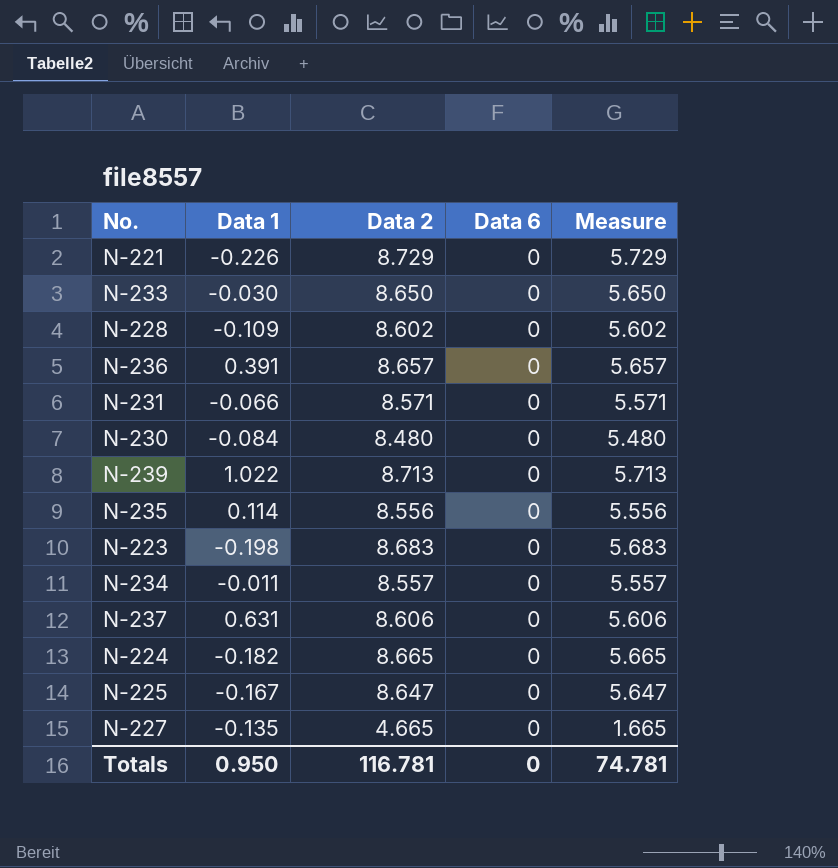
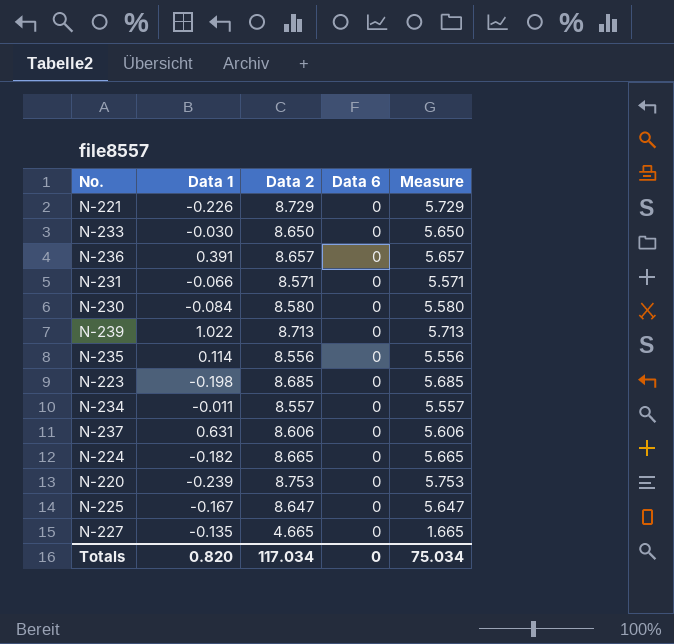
row N-228: -0.109 | 8.602 | 0 | 5.602 -> none
N-230 | Data 2: 8.480 -> 8.580
N-230 | Measure: 5.480 -> 5.580
N-223 | Data 2: 8.683 -> 8.685
N-223 | Measure: 5.683 -> 5.685
row N-220: none -> -0.239 | 8.753 | 0 | 5.753
Totals | Data 1: 0.950 -> 0.820
Totals | Data 2: 116.781 -> 117.034
Totals | Measure: 74.781 -> 75.034

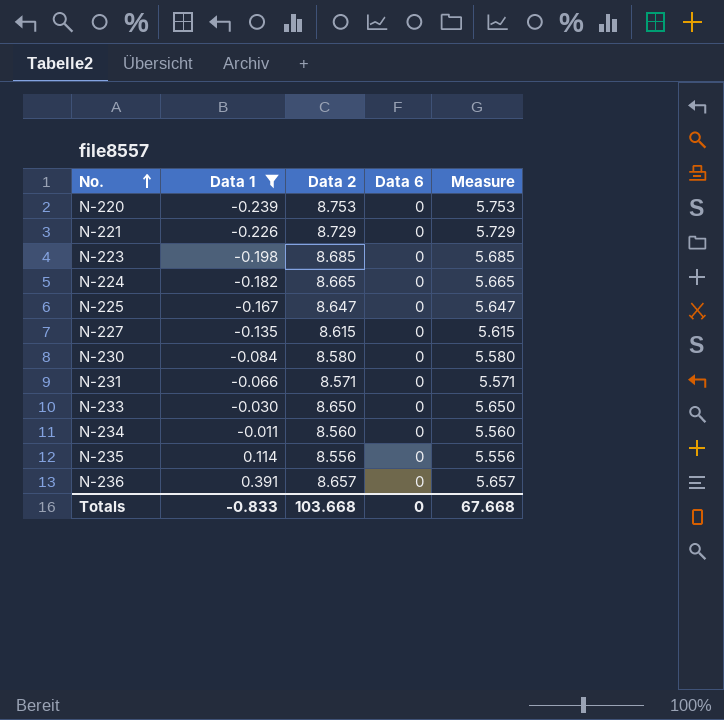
filter: none -> Data 1 <= 0.391
row order: none -> No. ascending
N-227 | Data 2: 4.665 -> 8.615
N-227 | Measure: 1.665 -> 5.615
N-234 | Data 2: 8.557 -> 8.560
N-234 | Measure: 5.557 -> 5.560
Totals | Data 1: 0.820 -> -0.833
Totals | Data 2: 117.034 -> 103.668
Totals | Measure: 75.034 -> 67.668

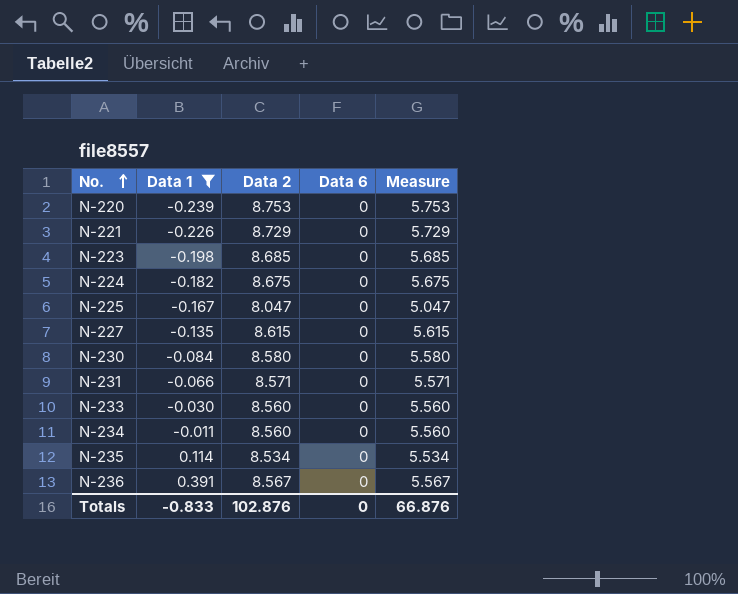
N-224 | Data 2: 8.665 -> 8.675
N-224 | Measure: 5.665 -> 5.675
N-225 | Data 2: 8.647 -> 8.047
N-225 | Measure: 5.647 -> 5.047
N-233 | Data 2: 8.650 -> 8.560
N-233 | Measure: 5.650 -> 5.560
N-235 | Data 2: 8.556 -> 8.534
N-235 | Measure: 5.556 -> 5.534
N-236 | Data 2: 8.657 -> 8.567
N-236 | Measure: 5.657 -> 5.567
Totals | Data 2: 103.668 -> 102.876
Totals | Measure: 67.668 -> 66.876

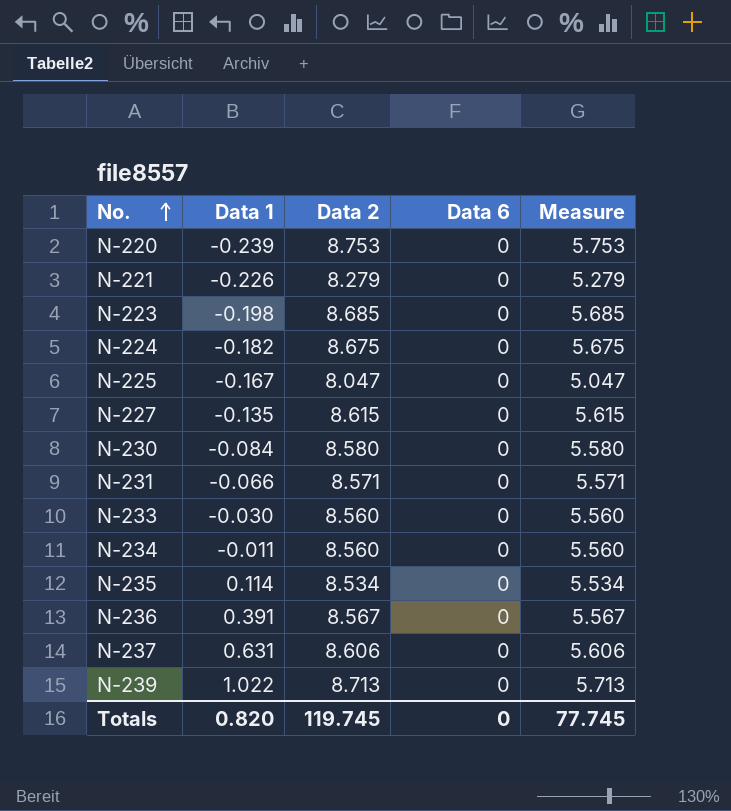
filter: Data 1 <= 0.391 -> none
N-221 | Data 2: 8.729 -> 8.279
N-221 | Measure: 5.729 -> 5.279
Totals | Data 1: -0.833 -> 0.820
Totals | Data 2: 102.876 -> 119.745
Totals | Measure: 66.876 -> 77.745

